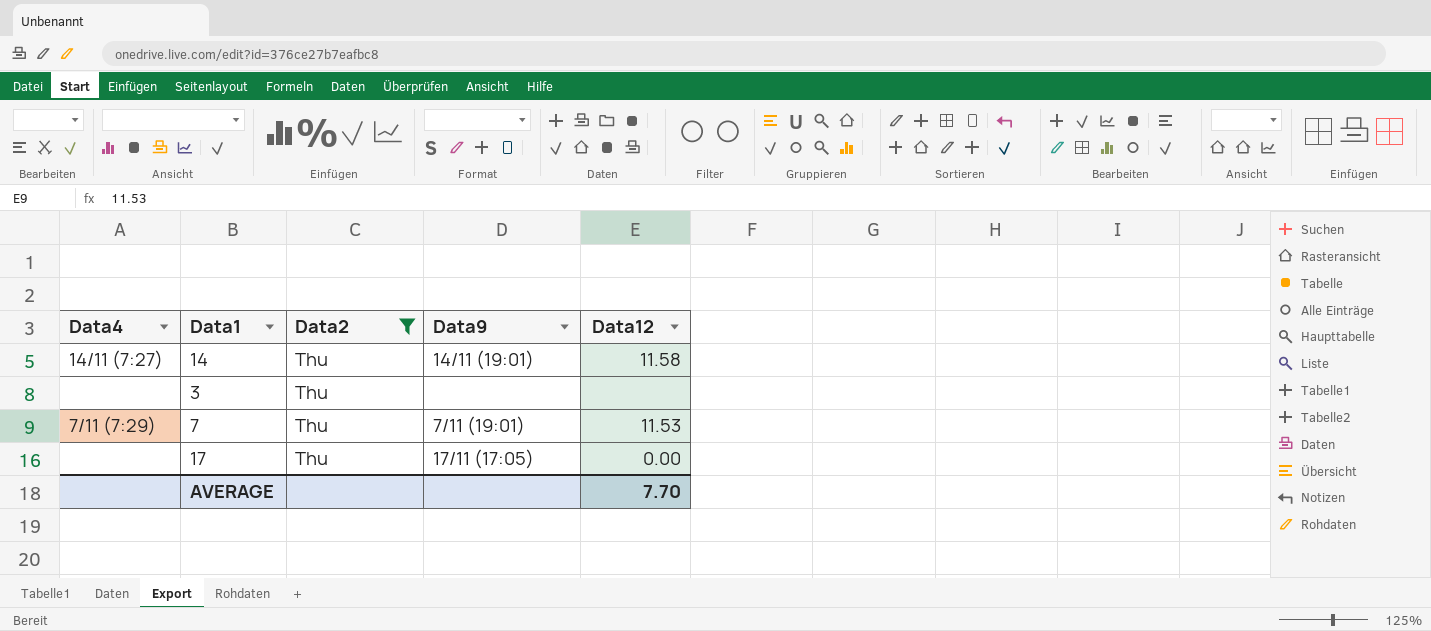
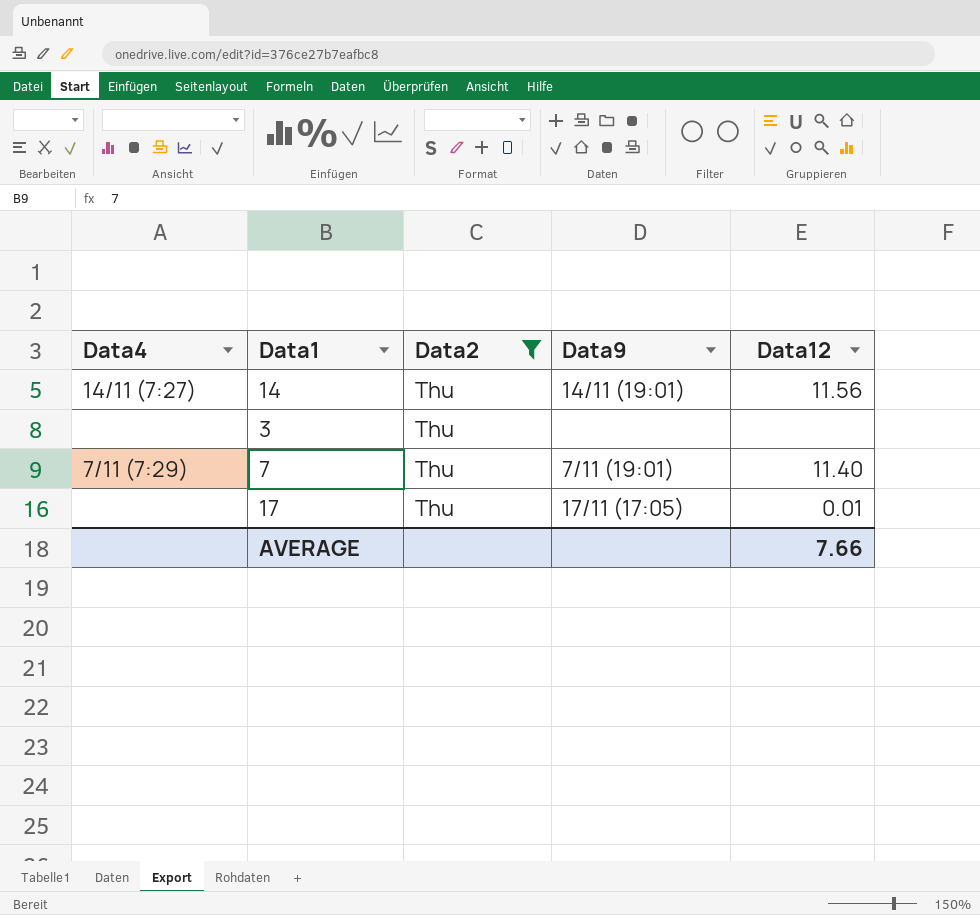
14 | Data12: 11.58 -> 11.56
7 | Data12: 11.53 -> 11.40
17 | Data12: 0.00 -> 0.01
AVERAGE | Data12: 7.70 -> 7.66

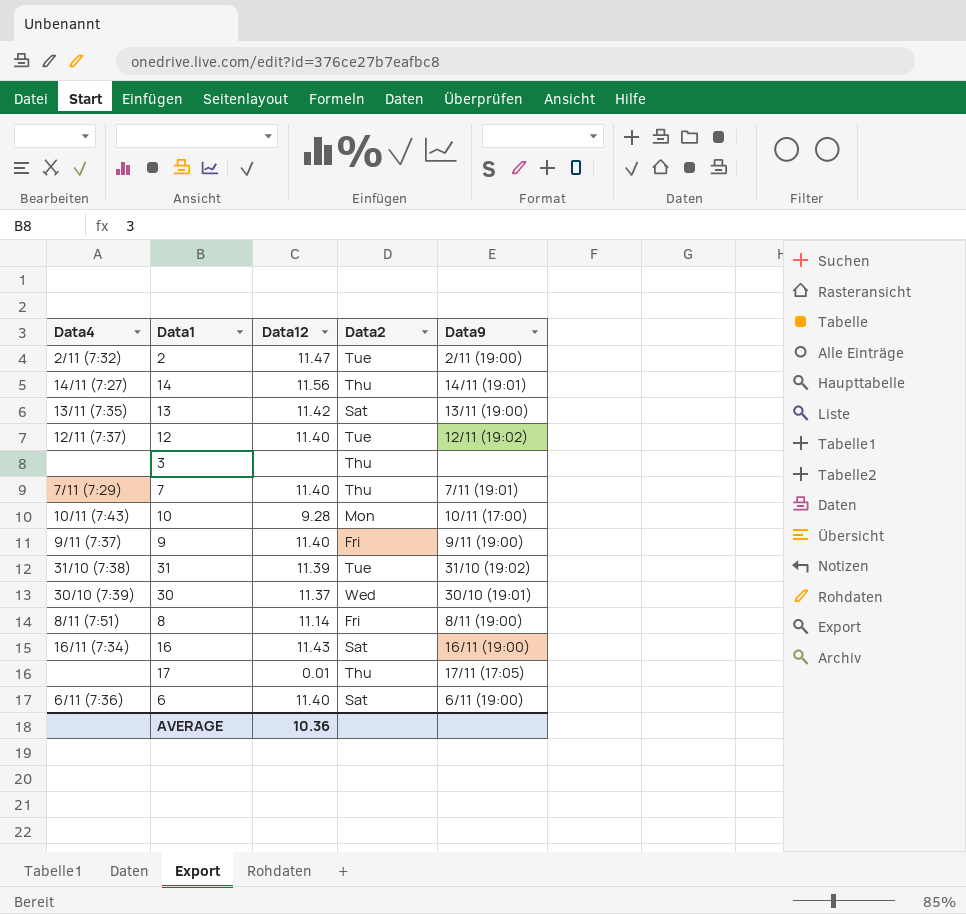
filter: Data2 = Thu -> none
column Data12 | position: 5 -> 3
AVERAGE | Data12: 7.66 -> 10.36

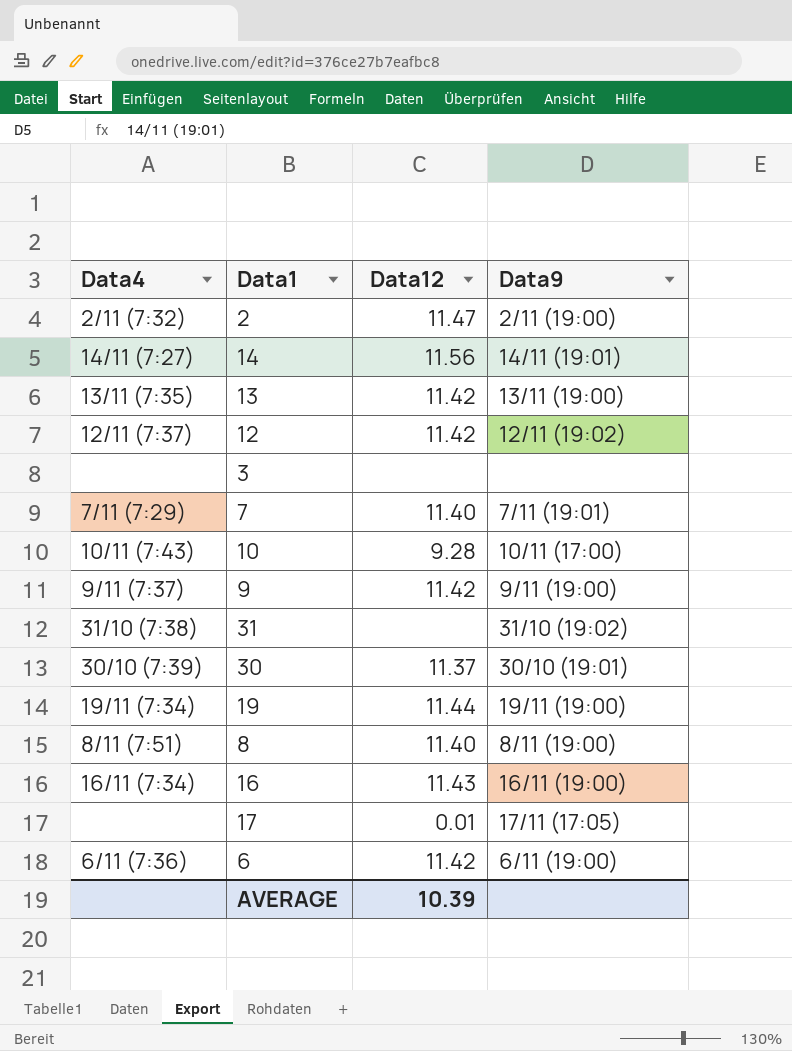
column Data2 | position: 4 -> none
12 | Data12: 11.40 -> 11.42
9 | Data12: 11.40 -> 11.42
31 | Data12: 11.39 -> none
row 19: none -> 19/11 (7:34) | 11.44 | 19/11 (19:00)
8 | Data12: 11.14 -> 11.40
6 | Data12: 11.40 -> 11.42
AVERAGE | Data12: 10.36 -> 10.39

